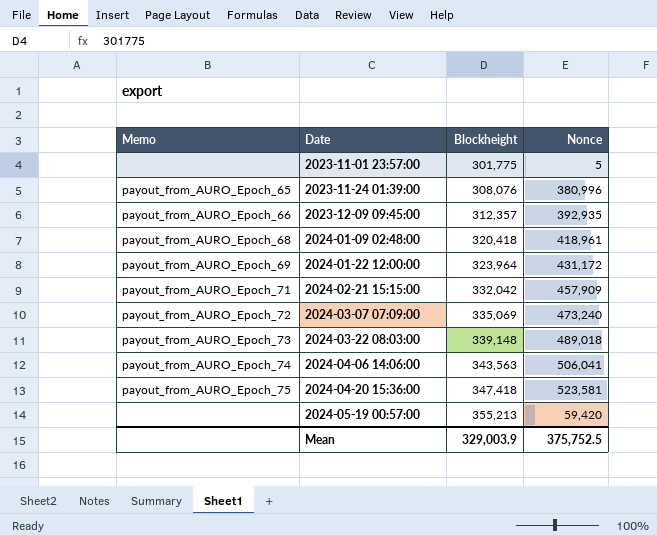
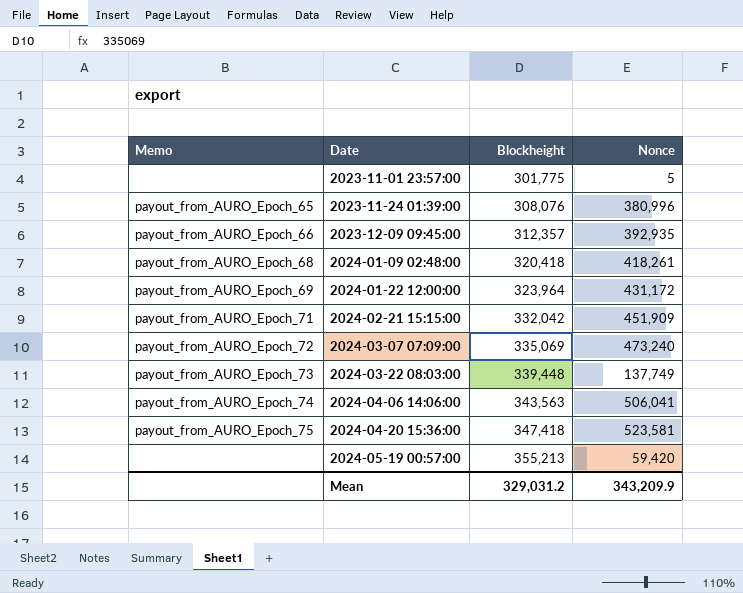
2024-01-09 02:48:00 | Nonce: 418,961 -> 418,261
2024-02-21 15:15:00 | Nonce: 457,909 -> 451,909
2024-03-22 08:03:00 | Blockheight: 339,148 -> 339,448
2024-03-22 08:03:00 | Nonce: 489,018 -> 137,749
Mean | Blockheight: 329,003.9 -> 329,031.2
Mean | Nonce: 375,752.5 -> 343,209.9

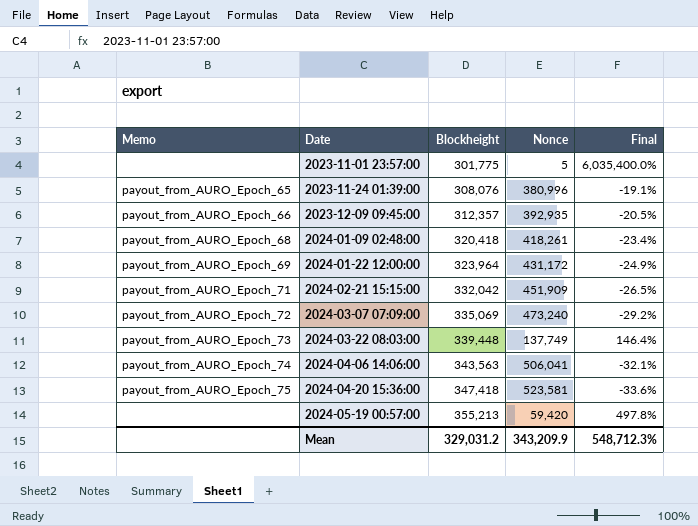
column Final | formula: none -> ([Blockheight] - [Nonce]) / [Nonce]

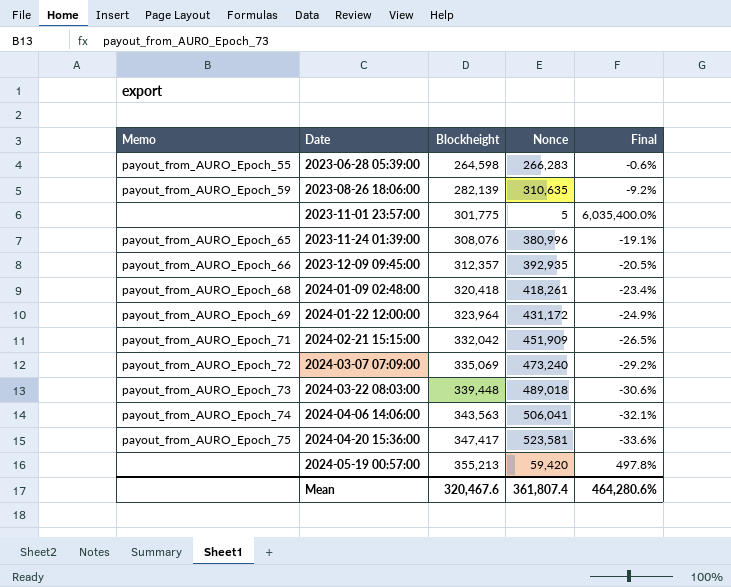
row 2023-06-28 05:39:00: none -> payout_from_AURO_Epoch_55 | 264,598 | 266,283 | -0.6%
row 2023-08-26 18:06:00: none -> payout_from_AURO_Epoch_59 | 282,139 | 310,635 | -9.2%
2024-03-22 08:03:00 | Nonce: 137,749 -> 489,018
2024-03-22 08:03:00 | Final: 146.4% -> -30.6%
2024-04-20 15:36:00 | Blockheight: 347,418 -> 347,417
Mean | Blockheight: 329,031.2 -> 320,467.6
Mean | Nonce: 343,209.9 -> 361,807.4
Mean | Final: 548,712.3% -> 464,280.6%

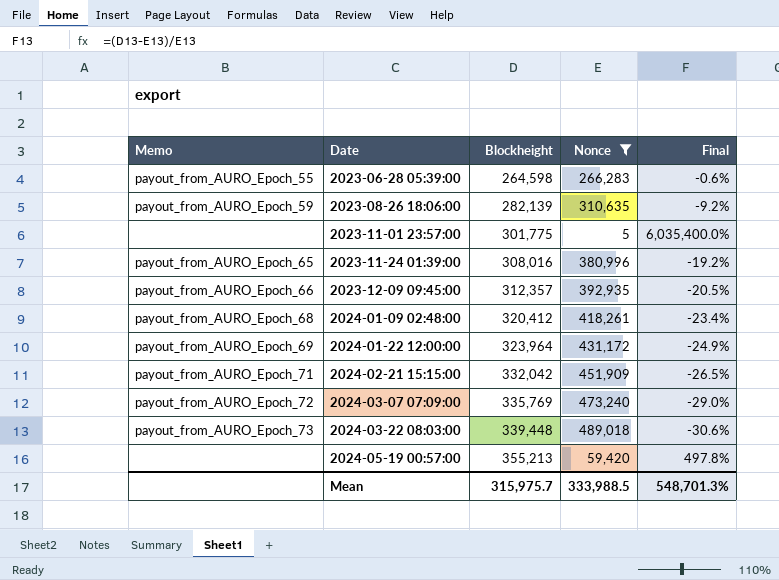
filter: none -> Nonce <= 489,018
2023-11-24 01:39:00 | Blockheight: 308,076 -> 308,016
2023-11-24 01:39:00 | Final: -19.1% -> -19.2%
2024-01-09 02:48:00 | Blockheight: 320,418 -> 320,412
2024-03-07 07:09:00 | Blockheight: 335,069 -> 335,769
2024-03-07 07:09:00 | Final: -29.2% -> -29.0%
Mean | Blockheight: 320,467.6 -> 315,975.7
Mean | Nonce: 361,807.4 -> 333,988.5
Mean | Final: 464,280.6% -> 548,701.3%

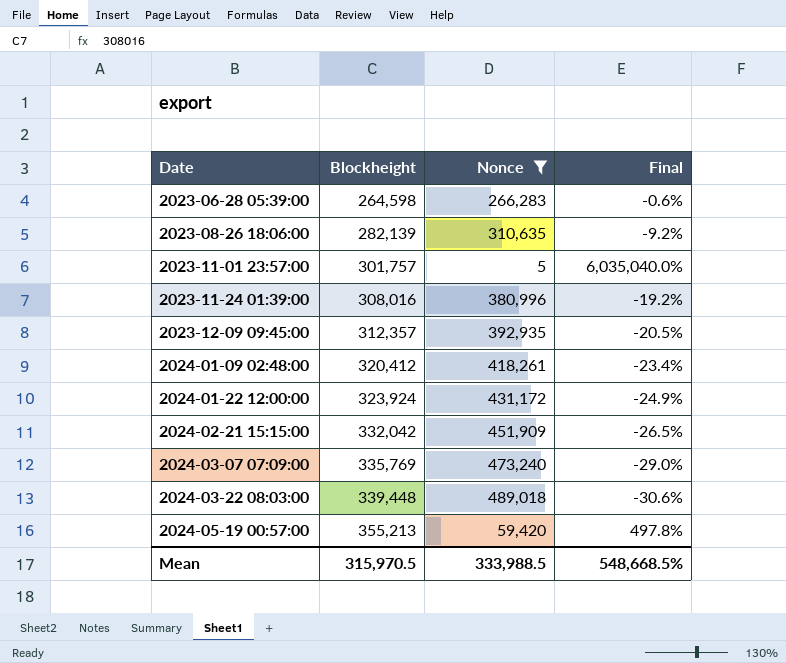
column Memo | position: 1 -> none
2023-11-01 23:57:00 | Blockheight: 301,775 -> 301,757
2023-11-01 23:57:00 | Final: 6,035,400.0% -> 6,035,040.0%
2024-01-22 12:00:00 | Blockheight: 323,964 -> 323,924
Mean | Blockheight: 315,975.7 -> 315,970.5
Mean | Final: 548,701.3% -> 548,668.5%

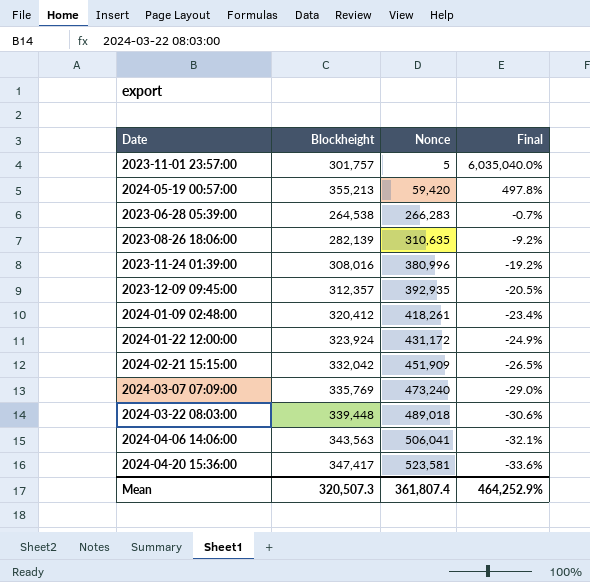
filter: Nonce <= 489,018 -> none
row order: Date ascending -> Nonce ascending
2023-06-28 05:39:00 | Blockheight: 264,598 -> 264,538
2023-06-28 05:39:00 | Final: -0.6% -> -0.7%
Mean | Blockheight: 315,970.5 -> 320,507.3
Mean | Nonce: 333,988.5 -> 361,807.4
Mean | Final: 548,668.5% -> 464,252.9%

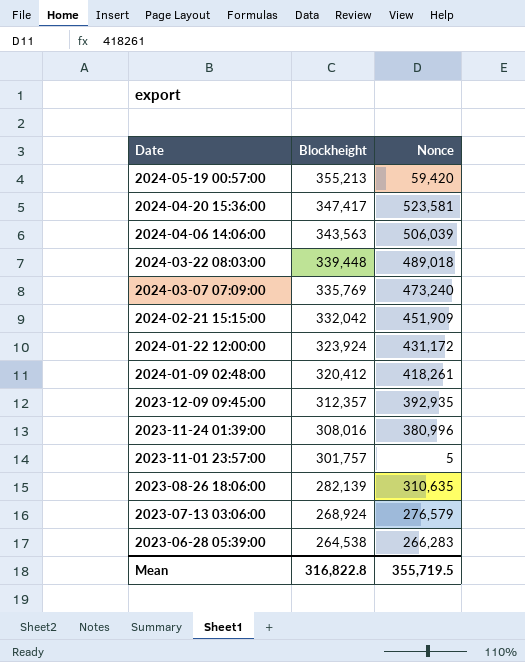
row order: Nonce ascending -> Date descending
column Final | formula: ([Blockheight] - [Nonce]) / [Nonce] -> none
2024-04-06 14:06:00 | Nonce: 506,041 -> 506,039
row 2023-07-13 03:06:00: none -> 268,924 | 276,579
Mean | Blockheight: 320,507.3 -> 316,822.8
Mean | Nonce: 361,807.4 -> 355,719.5

